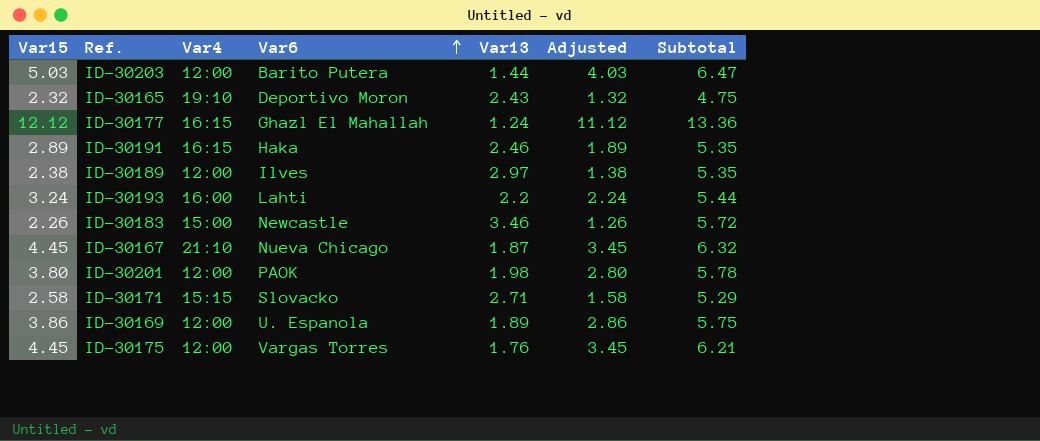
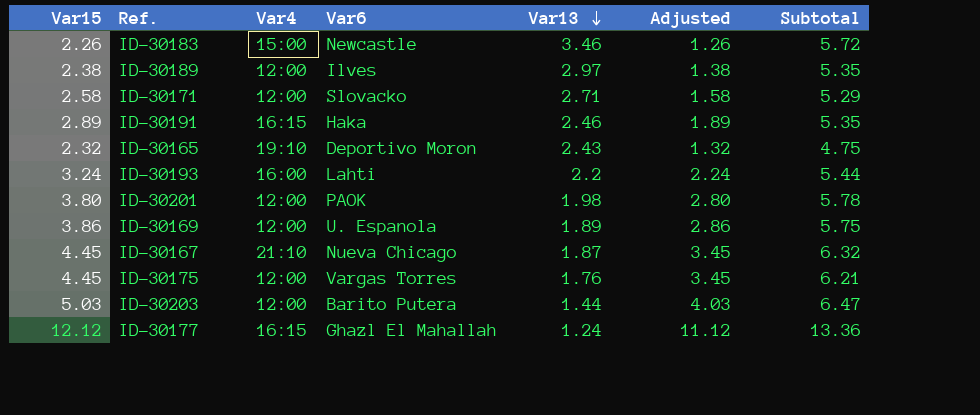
row order: Var6 ascending -> Var13 descending
ID-30171 | Var4: 15:15 -> 12:00

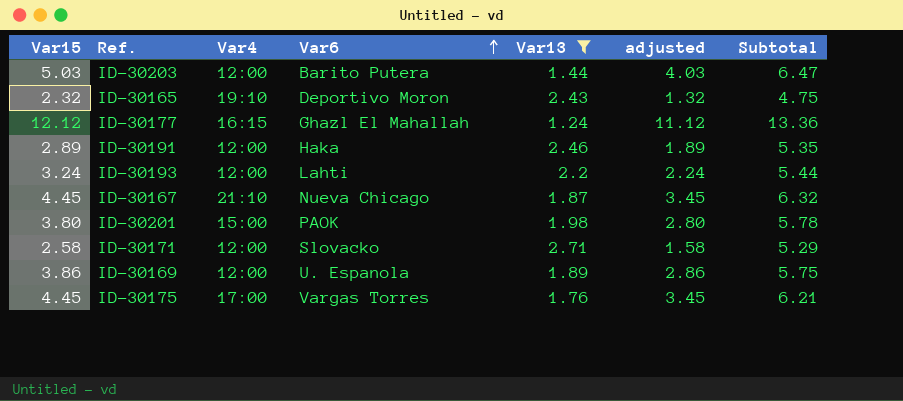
filter: none -> Var13 <= 2.71
row order: Var13 descending -> Var6 ascending
column name: Adjusted -> adjusted
ID-30191 | Var4: 16:15 -> 12:00
ID-30193 | Var4: 16:00 -> 12:00
ID-30201 | Var4: 12:00 -> 15:00
ID-30175 | Var4: 12:00 -> 17:00

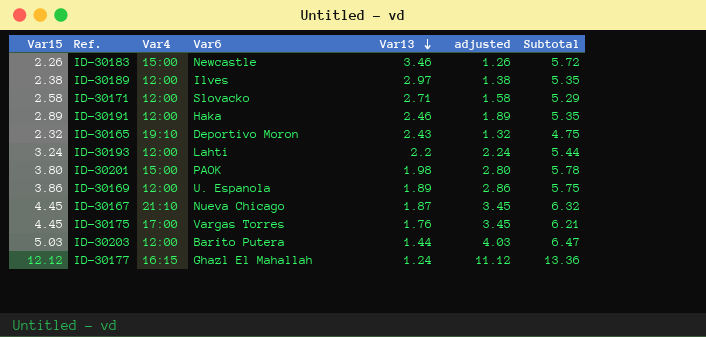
filter: Var13 <= 2.71 -> none
row order: Var6 ascending -> Var13 descending

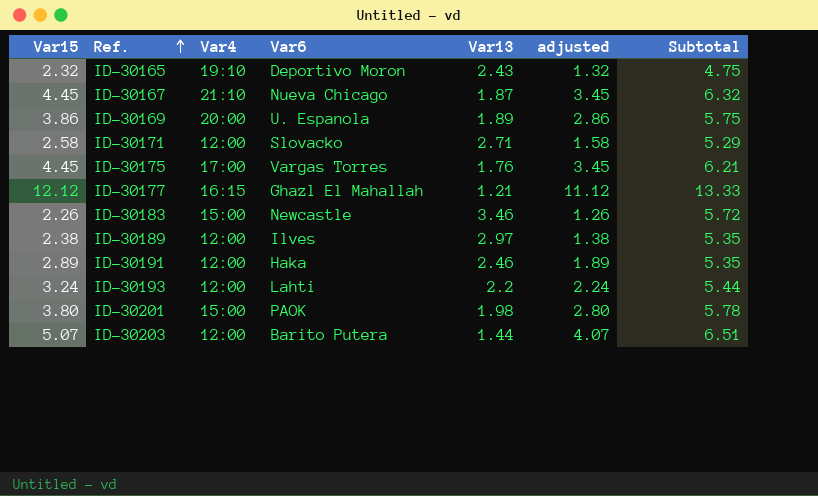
row order: Var13 descending -> Ref. ascending
ID-30169 | Var4: 12:00 -> 20:00
ID-30177 | Var13: 1.24 -> 1.21
ID-30177 | Subtotal: 13.36 -> 13.33
ID-30203 | Var15: 5.03 -> 5.07
ID-30203 | adjusted: 4.03 -> 4.07
ID-30203 | Subtotal: 6.47 -> 6.51

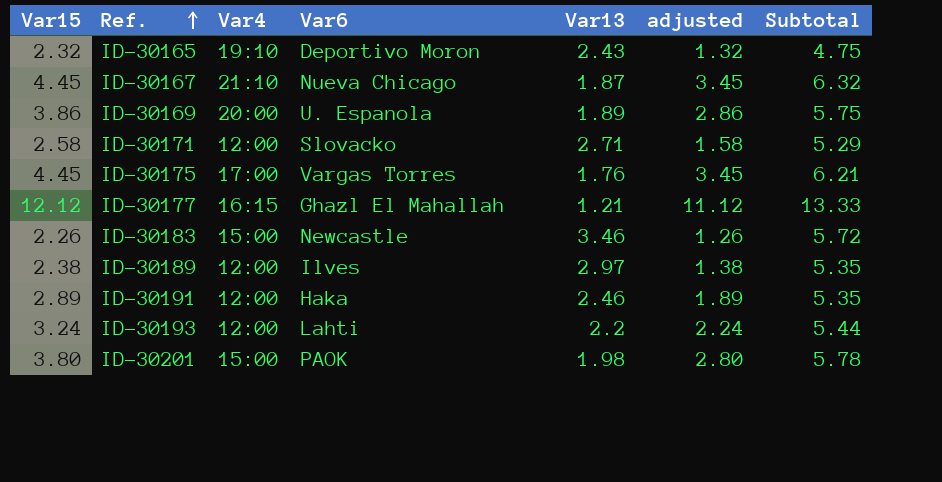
row ID-30203: 5.07 | 12:00 | Barito Putera | 1.44 | 4.07 | 6.51 -> none

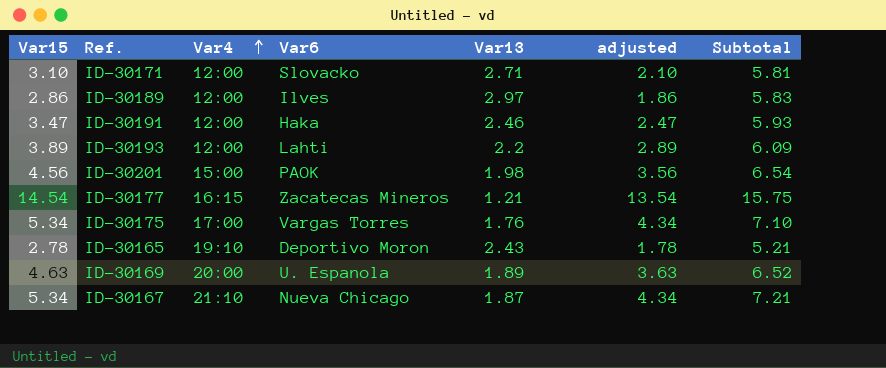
row order: Ref. ascending -> Var4 ascending
row ID-30183: 2.26 | 15:00 | Newcastle | 3.46 | 1.26 | 5.72 -> none
ID-30171 | Var15: 2.58 -> 3.10
ID-30171 | adjusted: 1.58 -> 2.10
ID-30171 | Subtotal: 5.29 -> 5.81
ID-30189 | Var15: 2.38 -> 2.86
ID-30189 | adjusted: 1.38 -> 1.86
ID-30189 | Subtotal: 5.35 -> 5.83
ID-30191 | Var15: 2.89 -> 3.47
ID-30191 | adjusted: 1.89 -> 2.47
ID-30191 | Subtotal: 5.35 -> 5.93
ID-30193 | Var15: 3.24 -> 3.89
ID-30193 | adjusted: 2.24 -> 2.89
ID-30193 | Subtotal: 5.44 -> 6.09
ID-30201 | Var15: 3.80 -> 4.56
ID-30201 | adjusted: 2.80 -> 3.56
ID-30201 | Subtotal: 5.78 -> 6.54
ID-30177 | Var15: 12.12 -> 14.54
ID-30177 | Var6: Ghazl El Mahallah -> Zacatecas Mineros
ID-30177 | adjusted: 11.12 -> 13.54
ID-30177 | Subtotal: 13.33 -> 15.75
ID-30175 | Var15: 4.45 -> 5.34
ID-30175 | adjusted: 3.45 -> 4.34
ID-30175 | Subtotal: 6.21 -> 7.10
ID-30165 | Var15: 2.32 -> 2.78
ID-30165 | adjusted: 1.32 -> 1.78
ID-30165 | Subtotal: 4.75 -> 5.21
ID-30169 | Var15: 3.86 -> 4.63
ID-30169 | adjusted: 2.86 -> 3.63
ID-30169 | Subtotal: 5.75 -> 6.52
ID-30167 | Var15: 4.45 -> 5.34
ID-30167 | adjusted: 3.45 -> 4.34
ID-30167 | Subtotal: 6.32 -> 7.21

